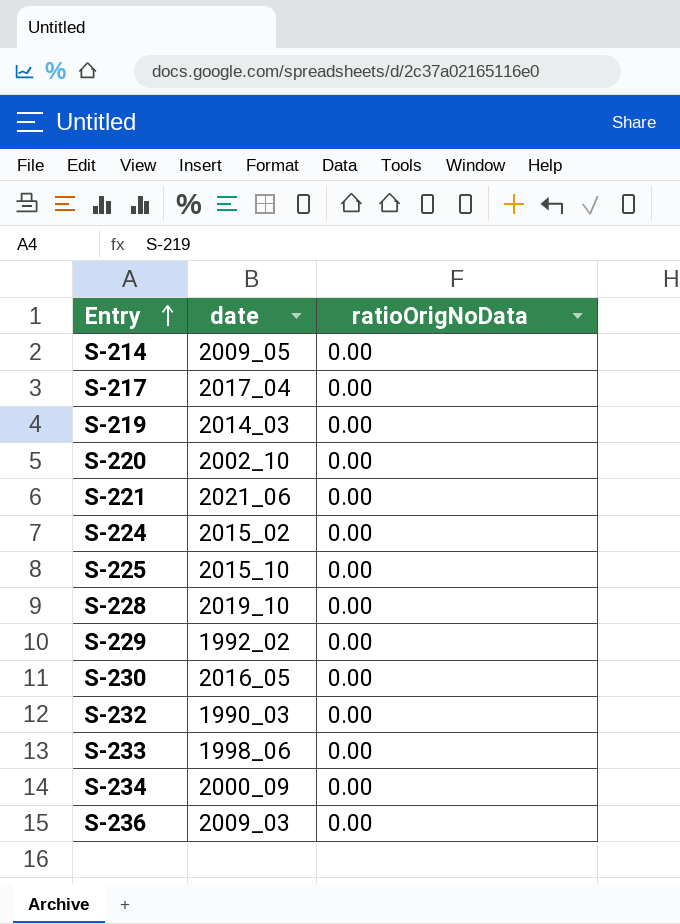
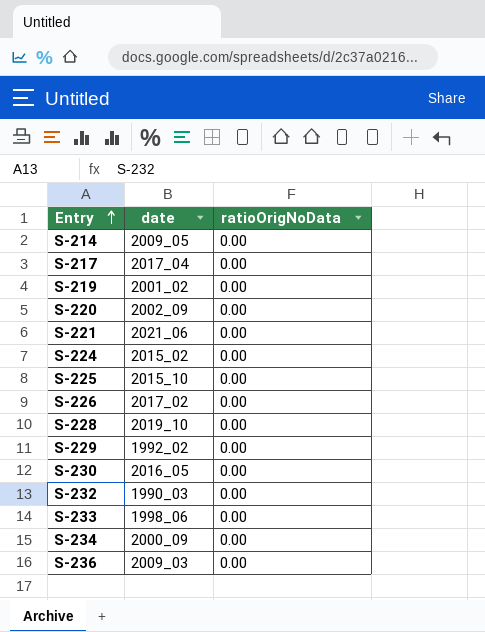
S-219 | date: 2014_03 -> 2001_02
S-220 | date: 2002_10 -> 2002_09
row S-226: none -> 2017_02 | 0.00

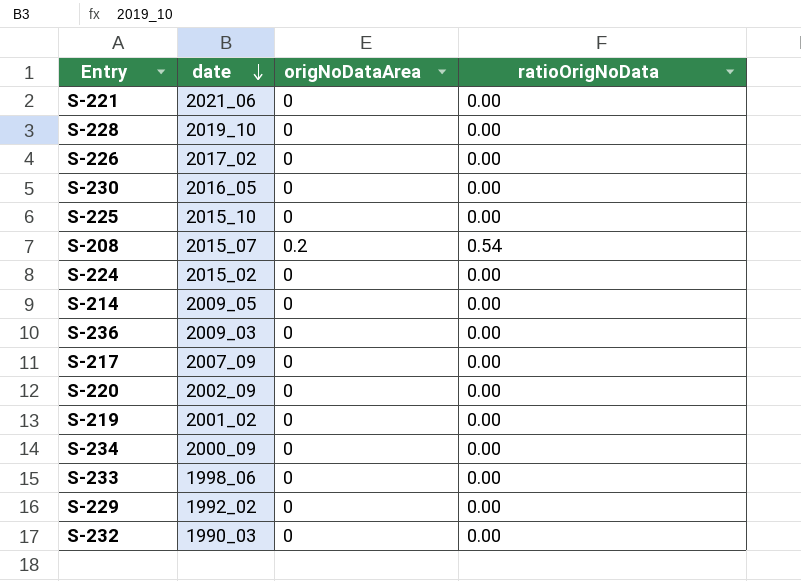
row order: Entry ascending -> date descending
column origNoDataArea | position: none -> 3
row S-208: none -> 2015_07 | 0.2 | 0.54
S-217 | date: 2017_04 -> 2007_09

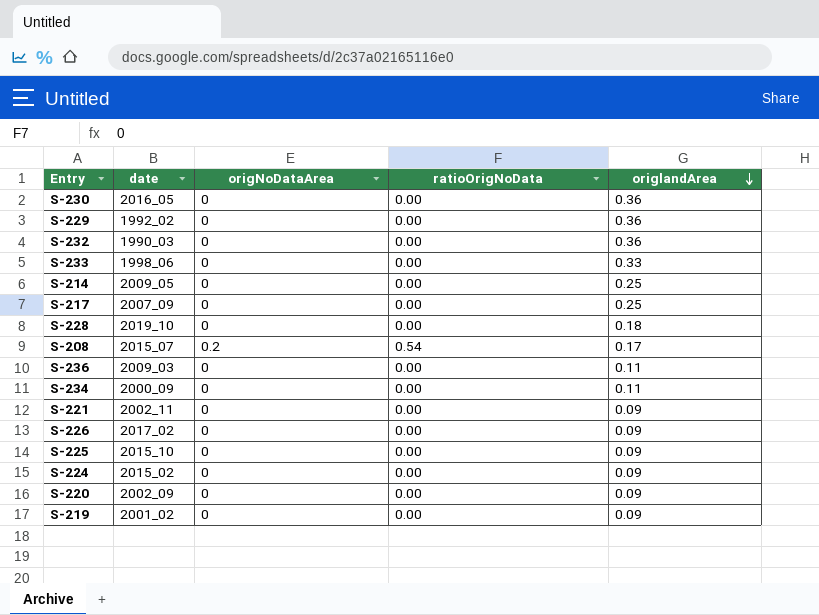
row order: date descending -> origlandArea descending
column origlandArea | position: none -> 5
S-221 | date: 2021_06 -> 2002_11

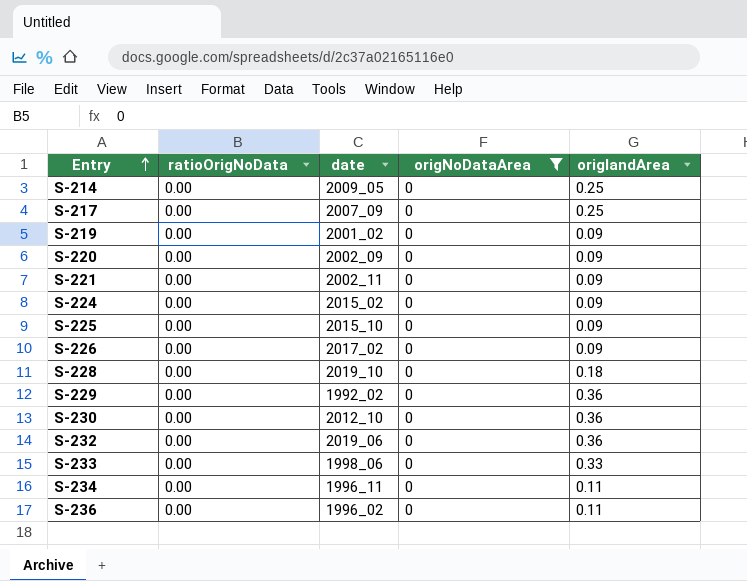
filter: none -> origNoDataArea = 0
row order: origlandArea descending -> Entry ascending
column ratioOrigNoData | position: 4 -> 2
S-230 | date: 2016_05 -> 2012_10
S-232 | date: 1990_03 -> 2019_06
S-234 | date: 2000_09 -> 1996_11
S-236 | date: 2009_03 -> 1996_02

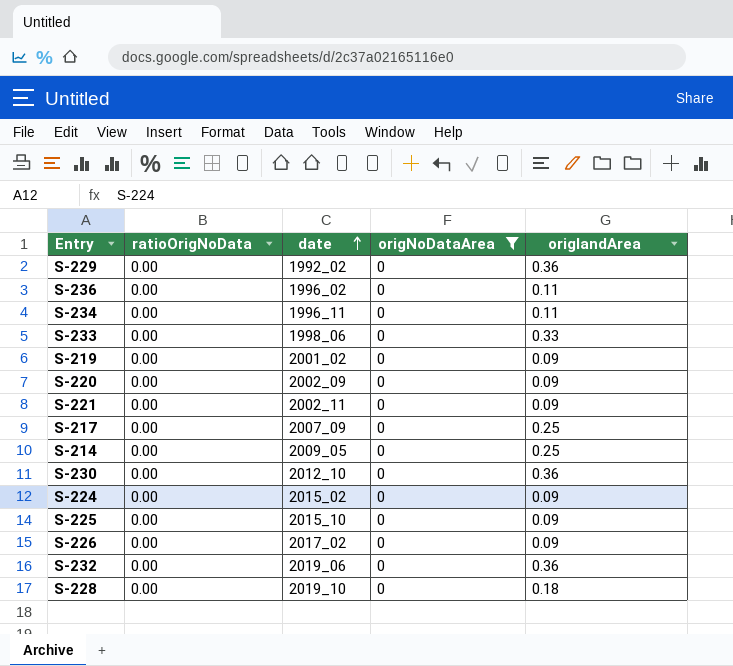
row order: Entry ascending -> date ascending

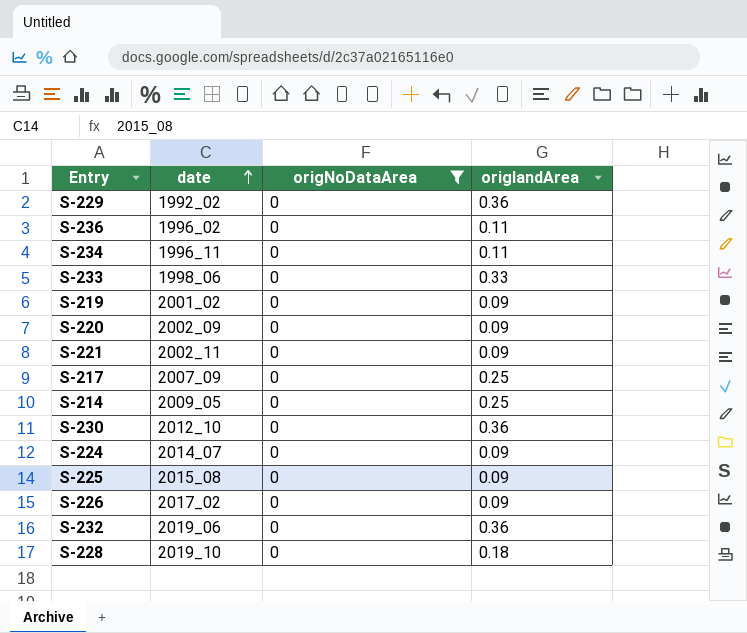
column ratioOrigNoData | position: 2 -> none
S-224 | date: 2015_02 -> 2014_07
S-225 | date: 2015_10 -> 2015_08

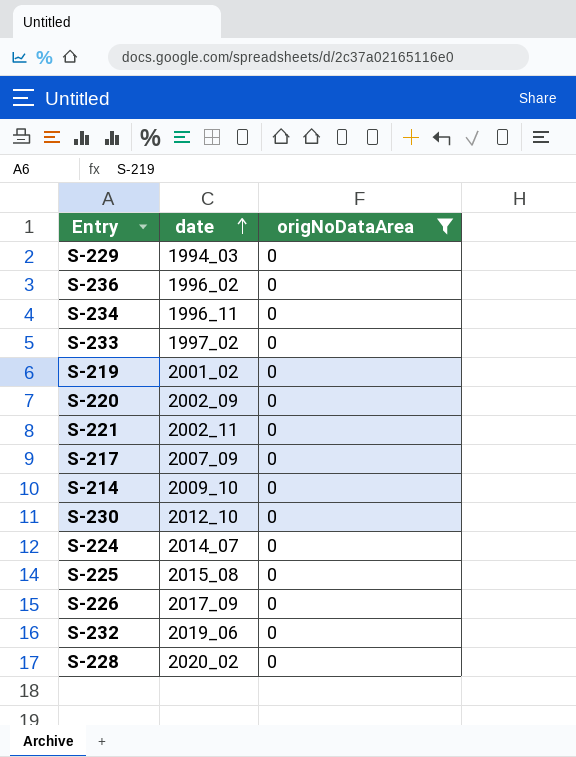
column origlandArea | position: 4 -> none
S-229 | date: 1992_02 -> 1994_03
S-233 | date: 1998_06 -> 1997_02
S-214 | date: 2009_05 -> 2009_10
S-226 | date: 2017_02 -> 2017_09
S-228 | date: 2019_10 -> 2020_02

